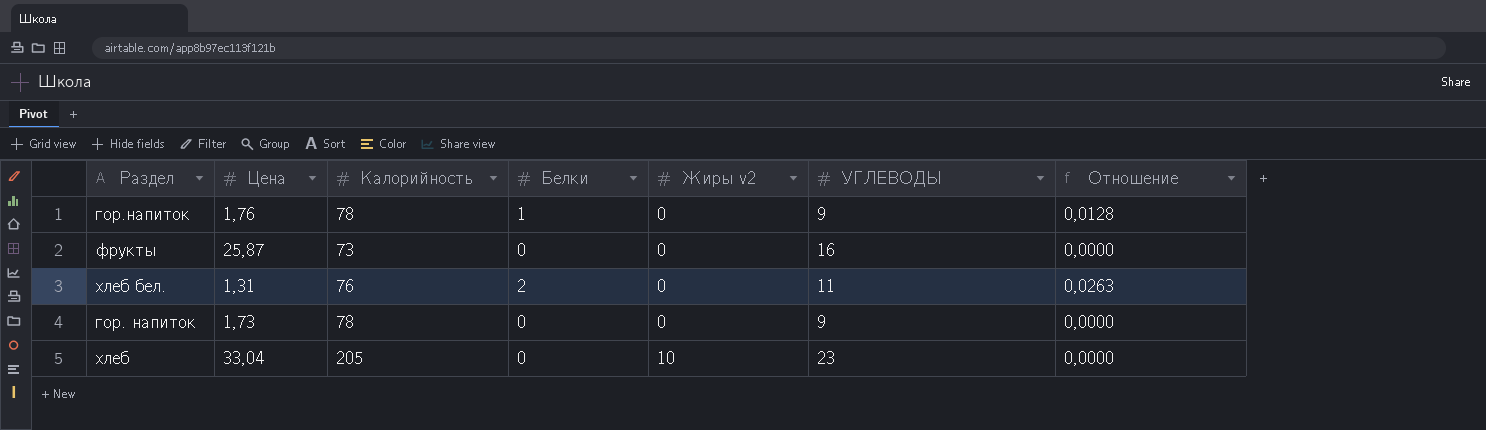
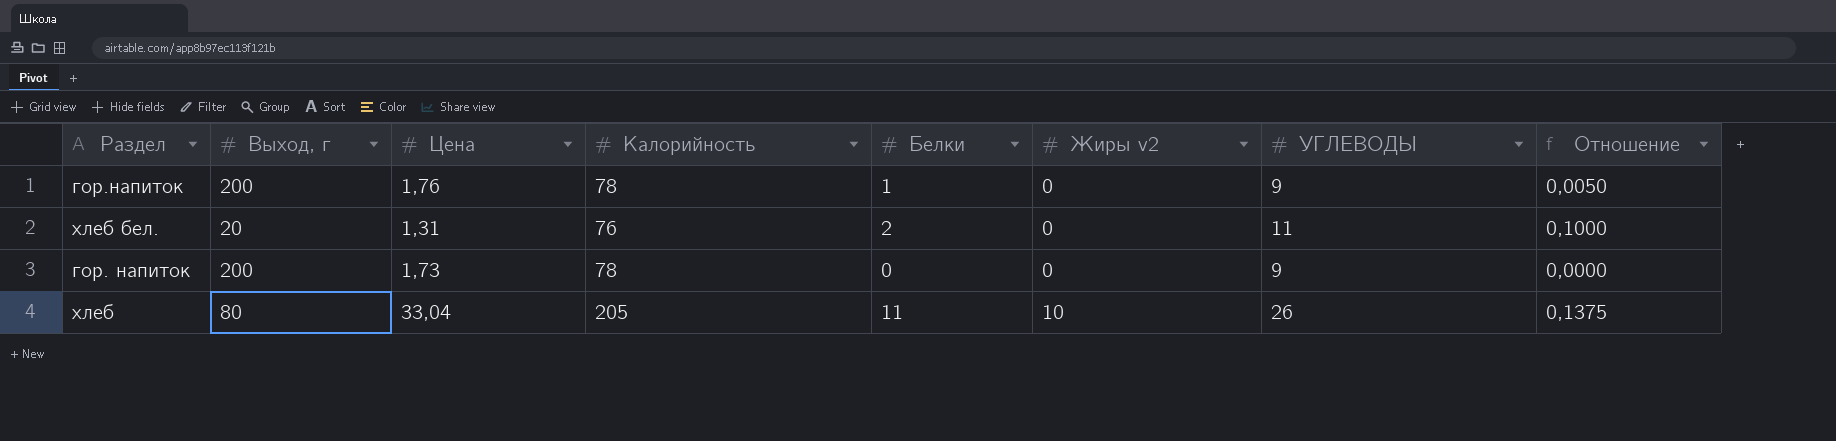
column Выход, г | position: none -> 2
column Отношение | formula: [Белки] / [Калорийность] -> [Белки] / [Выход, г]
row фрукты: 25,87 | 73 | 0 | 0 | 16 | 0,0000 -> none
хлеб | Белки: 0 -> 11
хлеб | УГЛЕВОДЫ: 23 -> 26

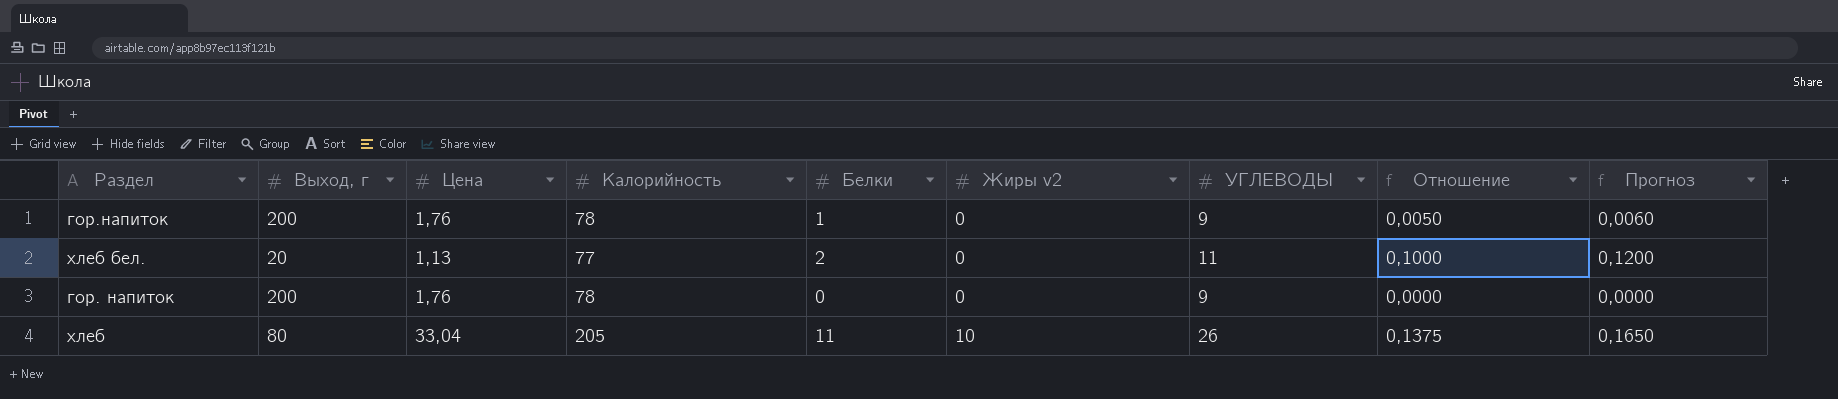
column Прогноз | formula: none -> [Отношение] * 1,2
хлеб бел. | Цена: 1,31 -> 1,13
хлеб бел. | Калорийность: 76 -> 77
гор. напиток | Цена: 1,73 -> 1,76

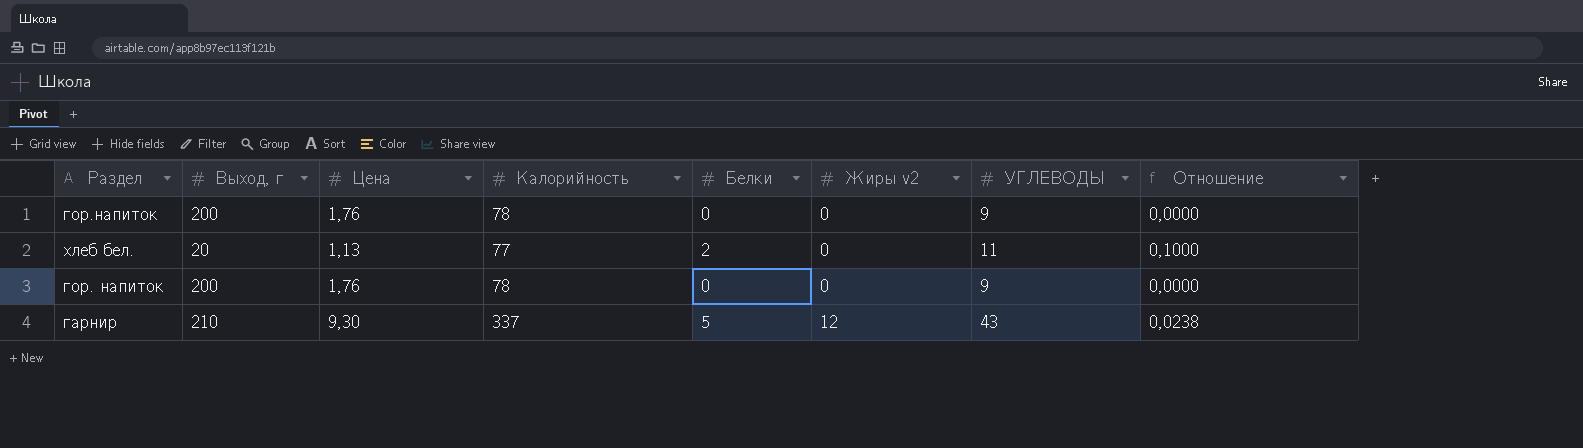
column Прогноз | formula: [Отношение] * 1,2 -> none
row хлеб: 80 | 33,04 | 205 | 11 | 10 | 26 | 0,1375 | 0,1650 -> none
гор.напиток | Белки: 1 -> 0
гор.напиток | Отношение: 0,0050 -> 0,0000
row гарнир: none -> 210 | 9,30 | 337 | 5 | 12 | 43 | 0,0238

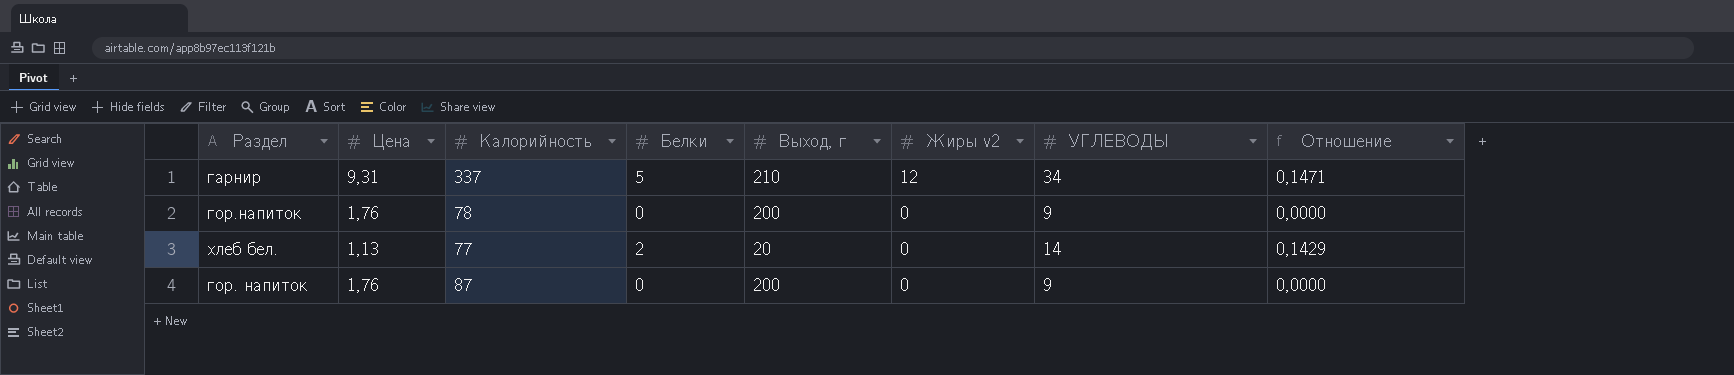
row order: Жиры v2 ascending -> Жиры v2 descending
column Выход, г | position: 2 -> 5
column Отношение | formula: [Белки] / [Выход, г] -> [Белки] / [УГЛЕВОДЫ]
гарнир | Цена: 9,30 -> 9,31
гарнир | УГЛЕВОДЫ: 43 -> 34
хлеб бел. | УГЛЕВОДЫ: 11 -> 14
гор. напиток | Калорийность: 78 -> 87

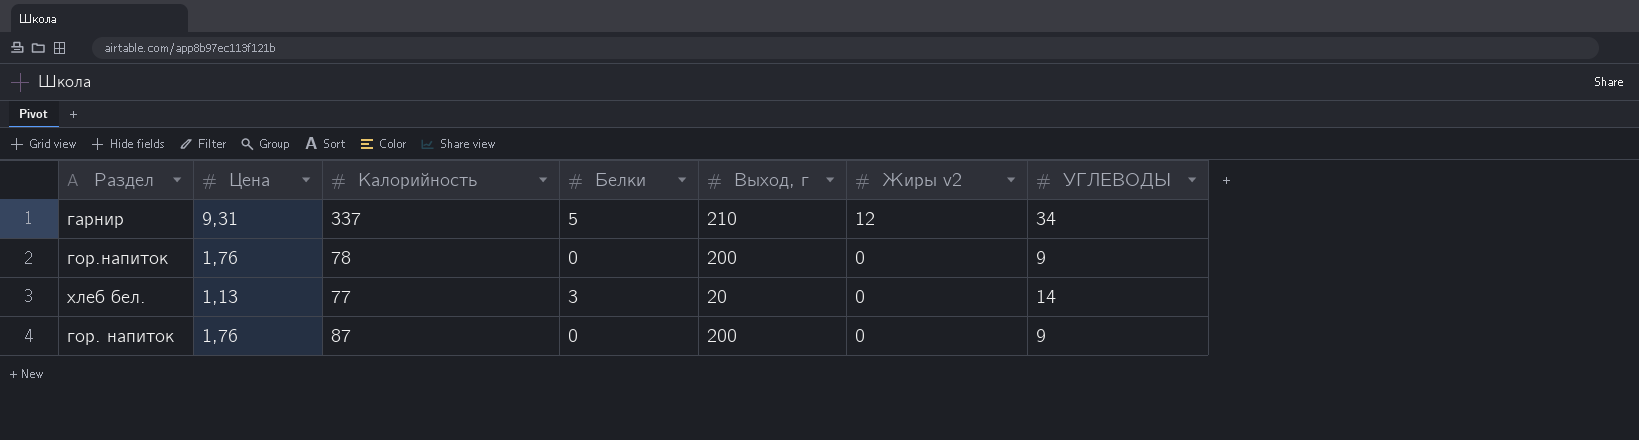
column Отношение | formula: [Белки] / [УГЛЕВОДЫ] -> none
хлеб бел. | Белки: 2 -> 3

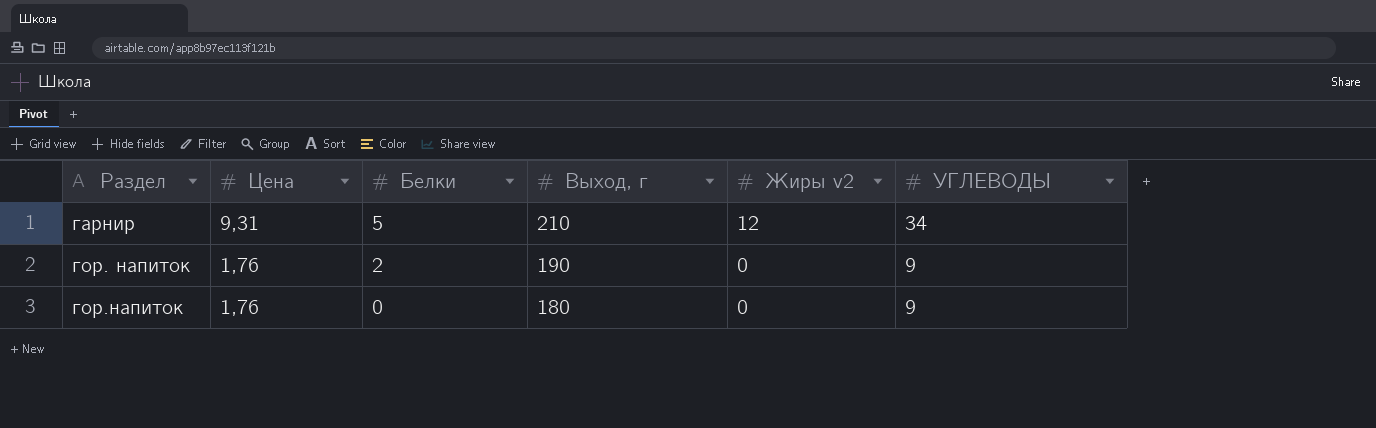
row order: Жиры v2 descending -> Раздел ascending
column Калорийность | position: 3 -> none
row хлеб бел.: 1,13 | 77 | 3 | 20 | 0 | 14 -> none
гор. напиток | Белки: 0 -> 2
гор. напиток | Выход, г: 200 -> 190
гор.напиток | Выход, г: 200 -> 180

